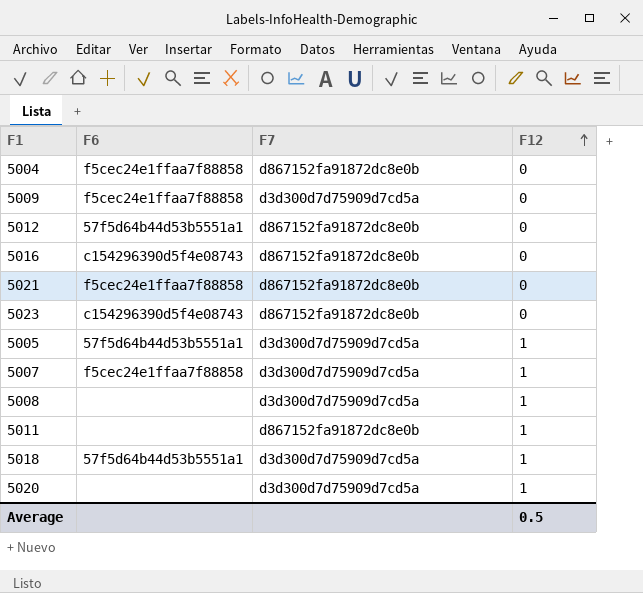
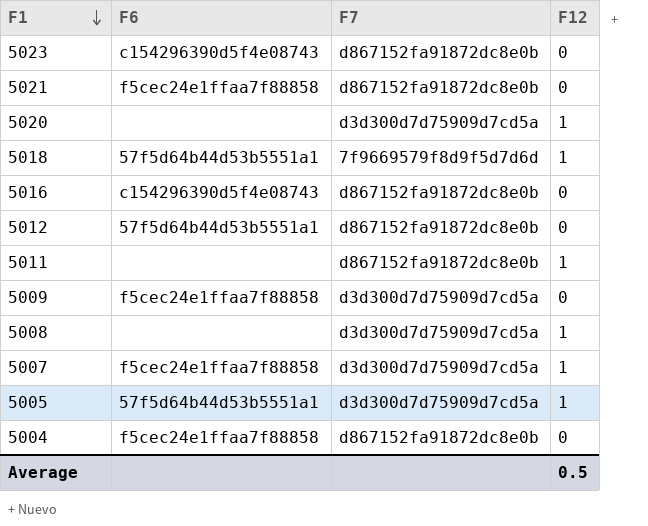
row order: F12 ascending -> F1 descending
5018 | F7: d3d300d7d75909d7cd5a -> 7f9669579f8d9f5d7d6d

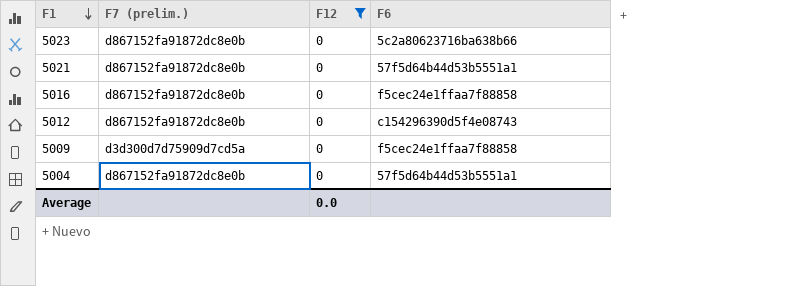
filter: none -> F12 = 0
column name: F7 -> F7 (prelim.)
column F6 | position: 2 -> 4
5023 | F6: c154296390d5f4e08743 -> 5c2a80623716ba638b66
5021 | F6: f5cec24e1ffaa7f88858 -> 57f5d64b44d53b5551a1
5016 | F6: c154296390d5f4e08743 -> f5cec24e1ffaa7f88858
5012 | F6: 57f5d64b44d53b5551a1 -> c154296390d5f4e08743
5004 | F6: f5cec24e1ffaa7f88858 -> 57f5d64b44d53b5551a1
Average | F12: 0.5 -> 0.0

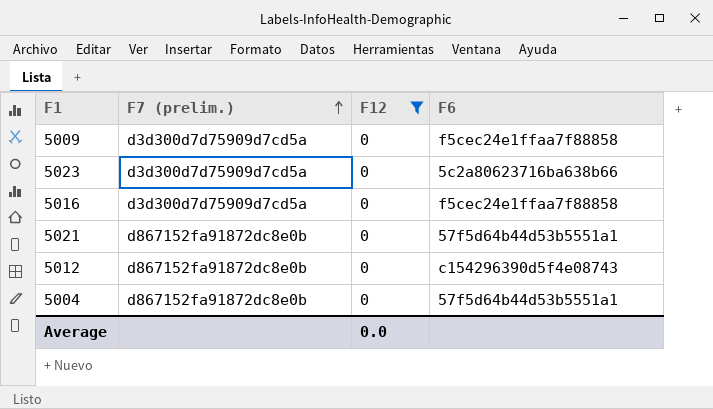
row order: F1 descending -> F7 (prelim.) ascending
5023 | F7 (prelim.): d867152fa91872dc8e0b -> d3d300d7d75909d7cd5a
5016 | F7 (prelim.): d867152fa91872dc8e0b -> d3d300d7d75909d7cd5a

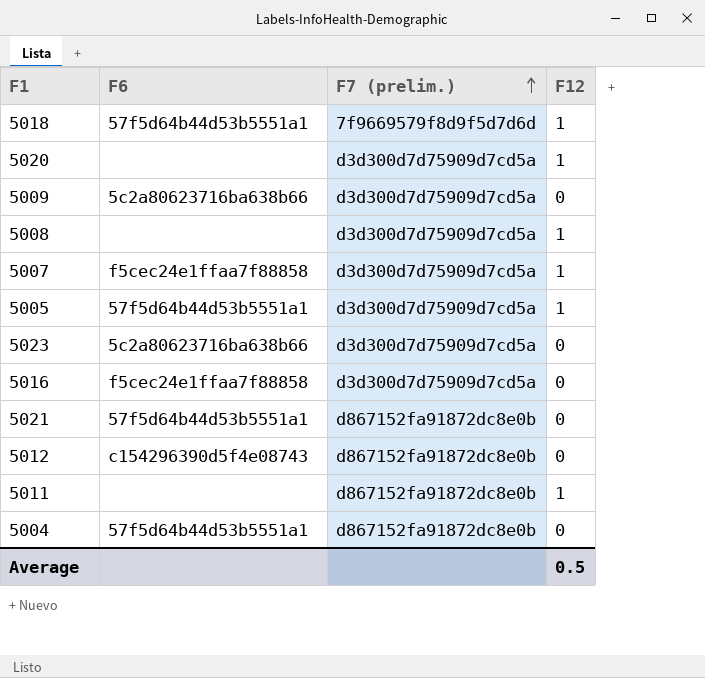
filter: F12 = 0 -> none
column F6 | position: 4 -> 2
5009 | F6: f5cec24e1ffaa7f88858 -> 5c2a80623716ba638b66
Average | F12: 0.0 -> 0.5

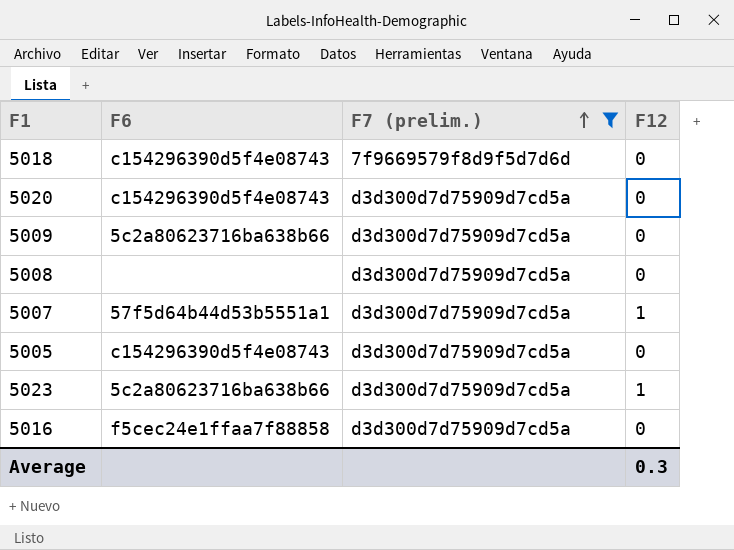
filter: none -> F7 (prelim.) != d867152fa91872dc8e0b
5018 | F6: 57f5d64b44d53b5551a1 -> c154296390d5f4e08743
5018 | F12: 1 -> 0
5020 | F6: none -> c154296390d5f4e08743
5020 | F12: 1 -> 0
5008 | F12: 1 -> 0
5007 | F6: f5cec24e1ffaa7f88858 -> 57f5d64b44d53b5551a1
5005 | F6: 57f5d64b44d53b5551a1 -> c154296390d5f4e08743
5005 | F12: 1 -> 0
5023 | F12: 0 -> 1
Average | F12: 0.5 -> 0.3

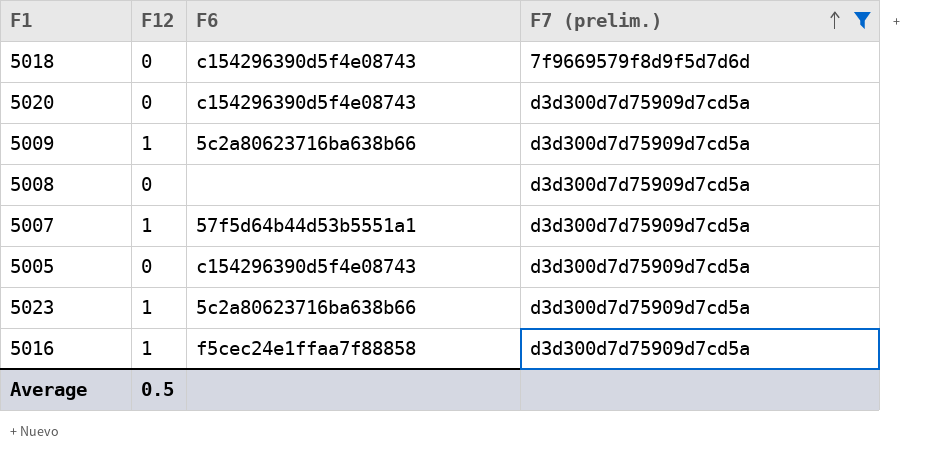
column F12 | position: 4 -> 2
5009 | F12: 0 -> 1
5016 | F12: 0 -> 1
Average | F12: 0.3 -> 0.5

